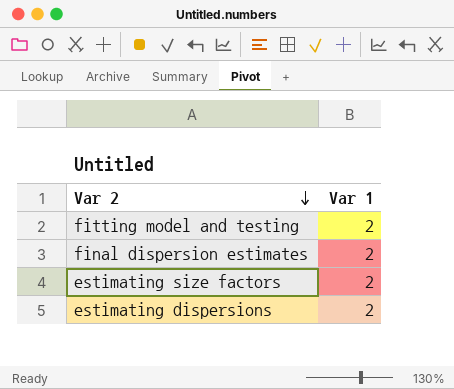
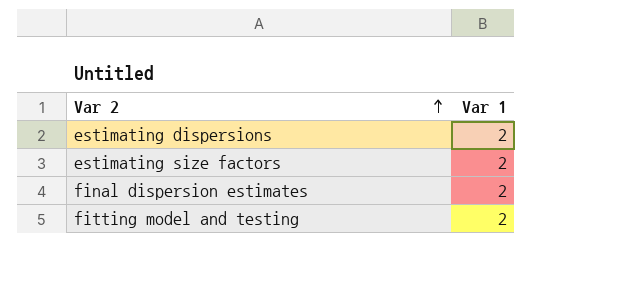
row order: Var 2 descending -> Var 2 ascending

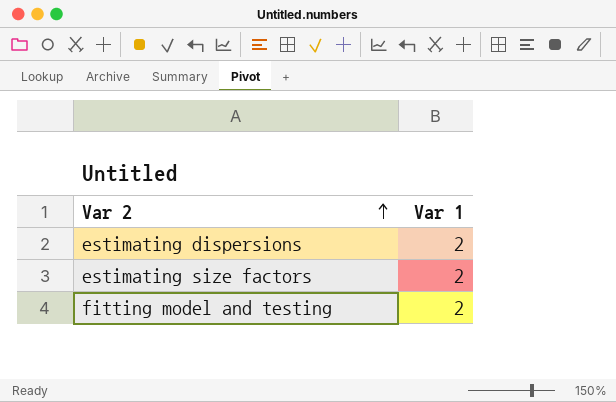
row final dispersion estimates: 2 -> none

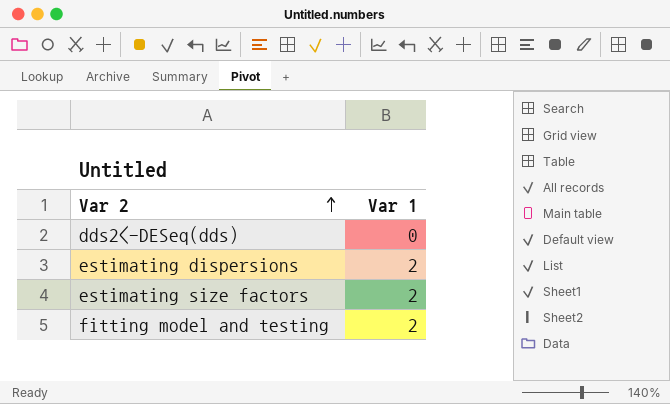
row dds2<-DESeq(dds): none -> 0

